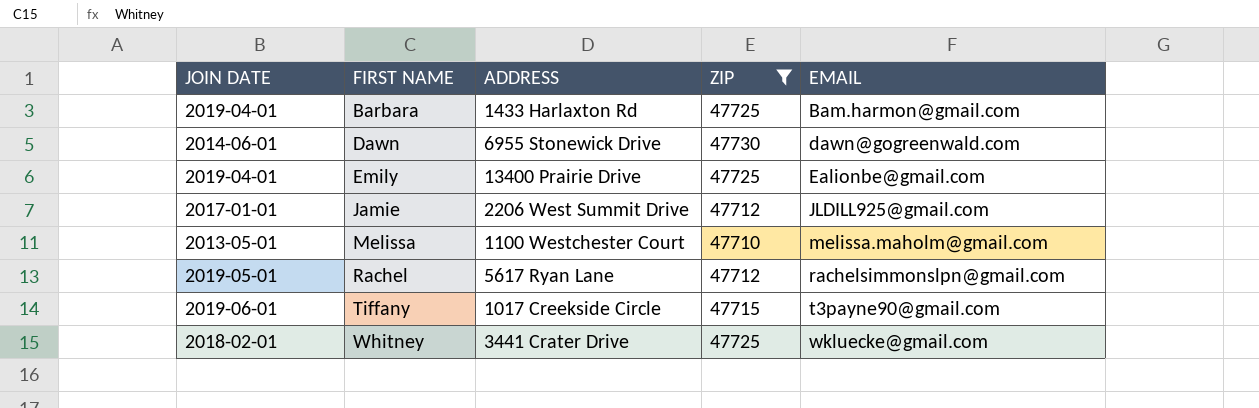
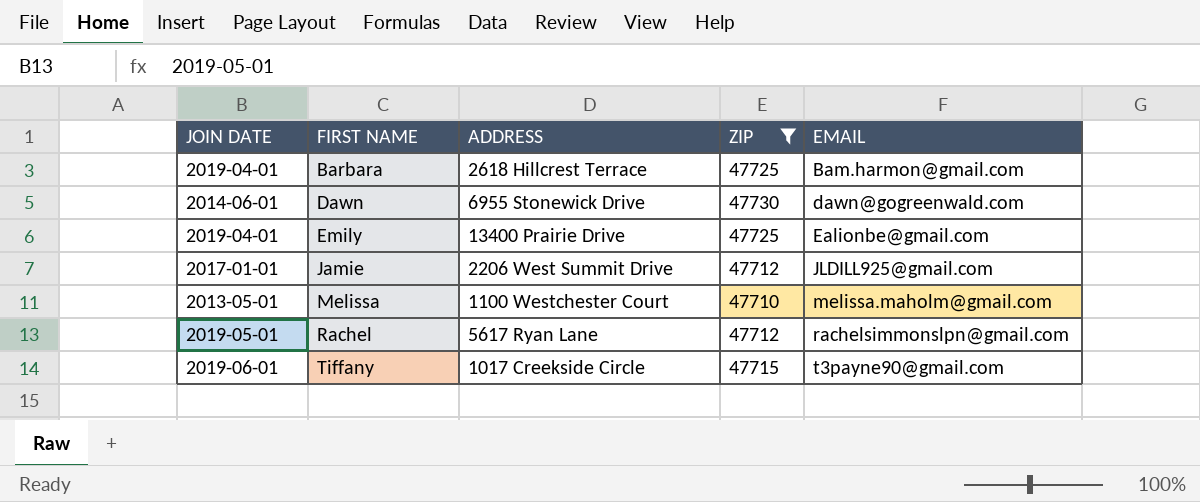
row Whitney: 2018-02-01 | 3441 Crater Drive | 47725 | wkluecke@gmail.com -> none
Barbara | ADDRESS: 1433 Harlaxton Rd -> 2618 Hillcrest Terrace

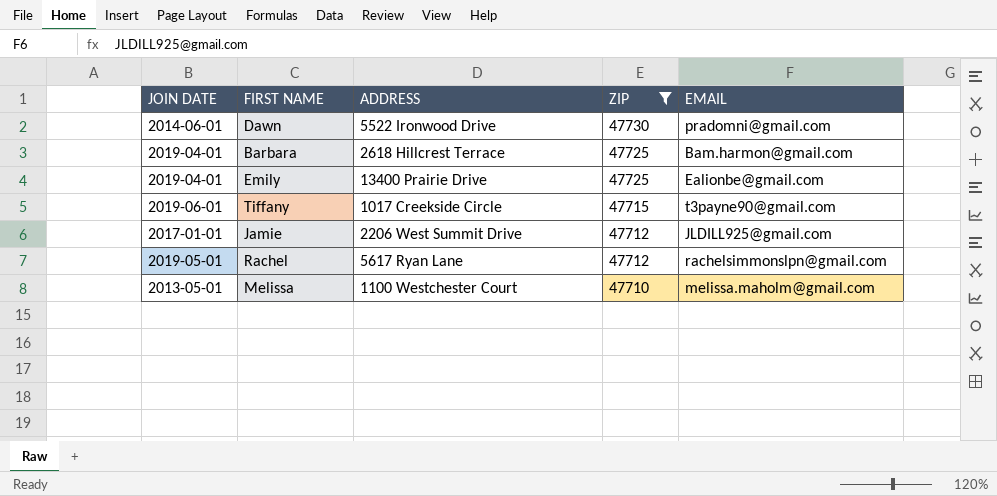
row order: FIRST NAME ascending -> ZIP descending
Dawn | ADDRESS: 6955 Stonewick Drive -> 5522 Ironwood Drive
Dawn | EMAIL: dawn@gogreenwald.com -> pradomni@gmail.com

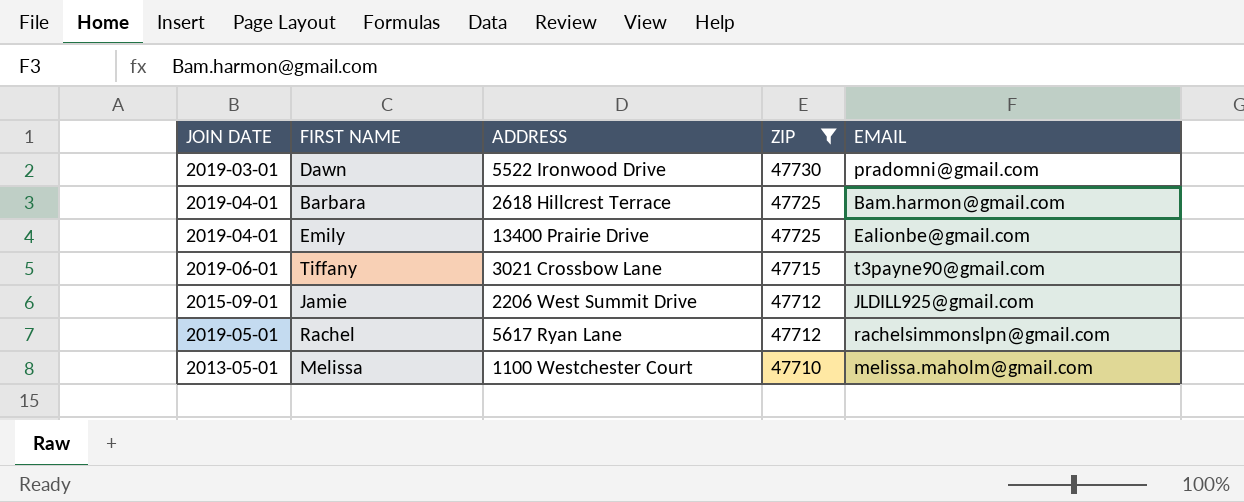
Dawn | JOIN DATE: 2014-06-01 -> 2019-03-01
Tiffany | ADDRESS: 1017 Creekside Circle -> 3021 Crossbow Lane
Jamie | JOIN DATE: 2017-01-01 -> 2015-09-01

